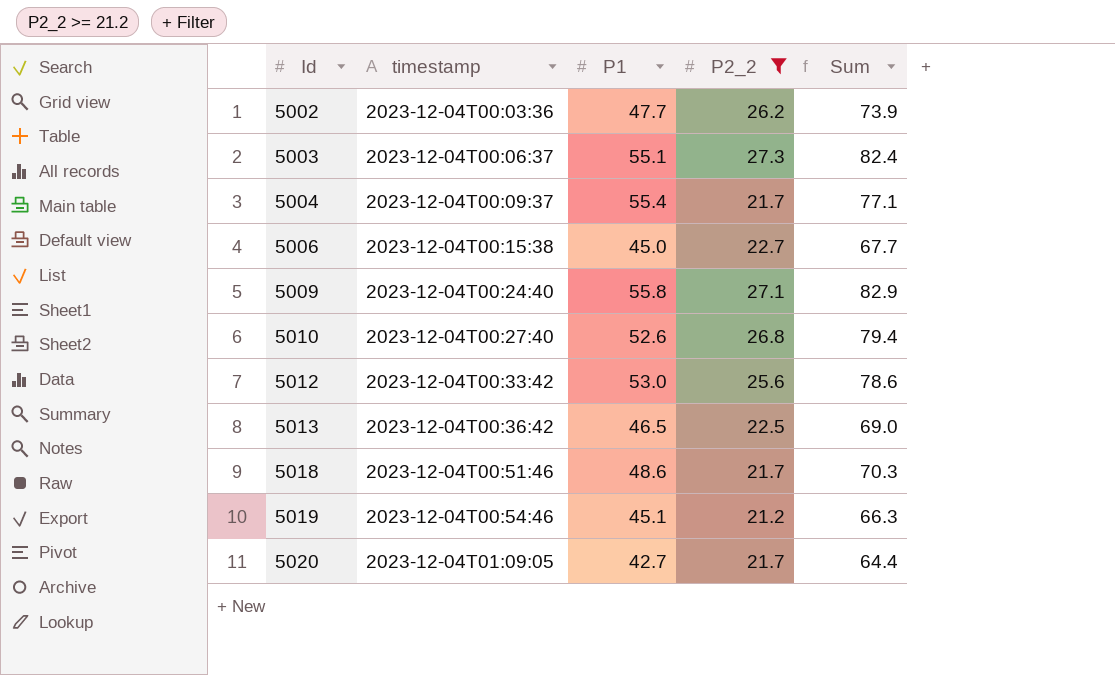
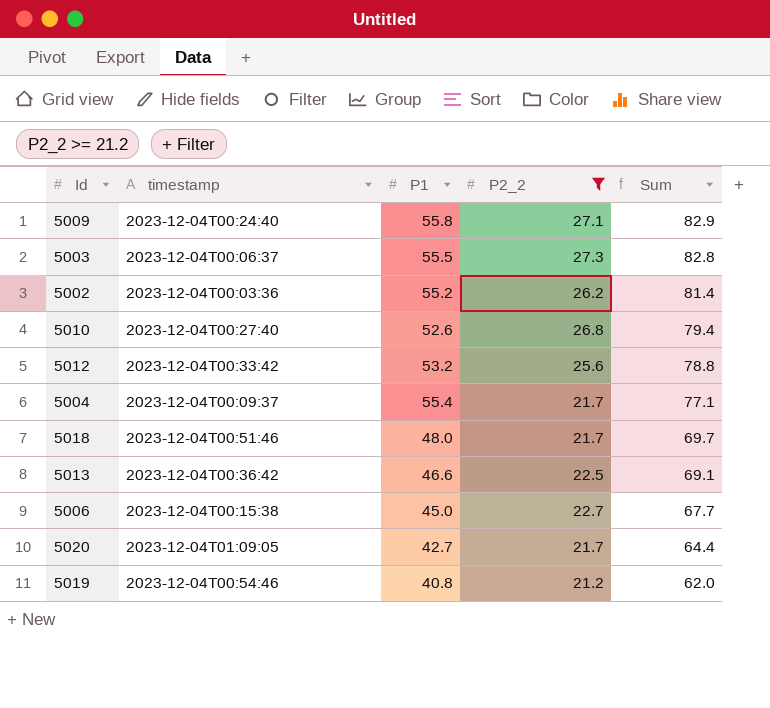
row order: Id ascending -> Sum descending
5003 | P1: 55.1 -> 55.5
5003 | Sum: 82.4 -> 82.8
5002 | P1: 47.7 -> 55.2
5002 | Sum: 73.9 -> 81.4
5012 | P1: 53.0 -> 53.2
5012 | Sum: 78.6 -> 78.8
5018 | P1: 48.6 -> 48.0
5018 | Sum: 70.3 -> 69.7
5013 | P1: 46.5 -> 46.6
5013 | Sum: 69.0 -> 69.1
5019 | P1: 45.1 -> 40.8
5019 | Sum: 66.3 -> 62.0

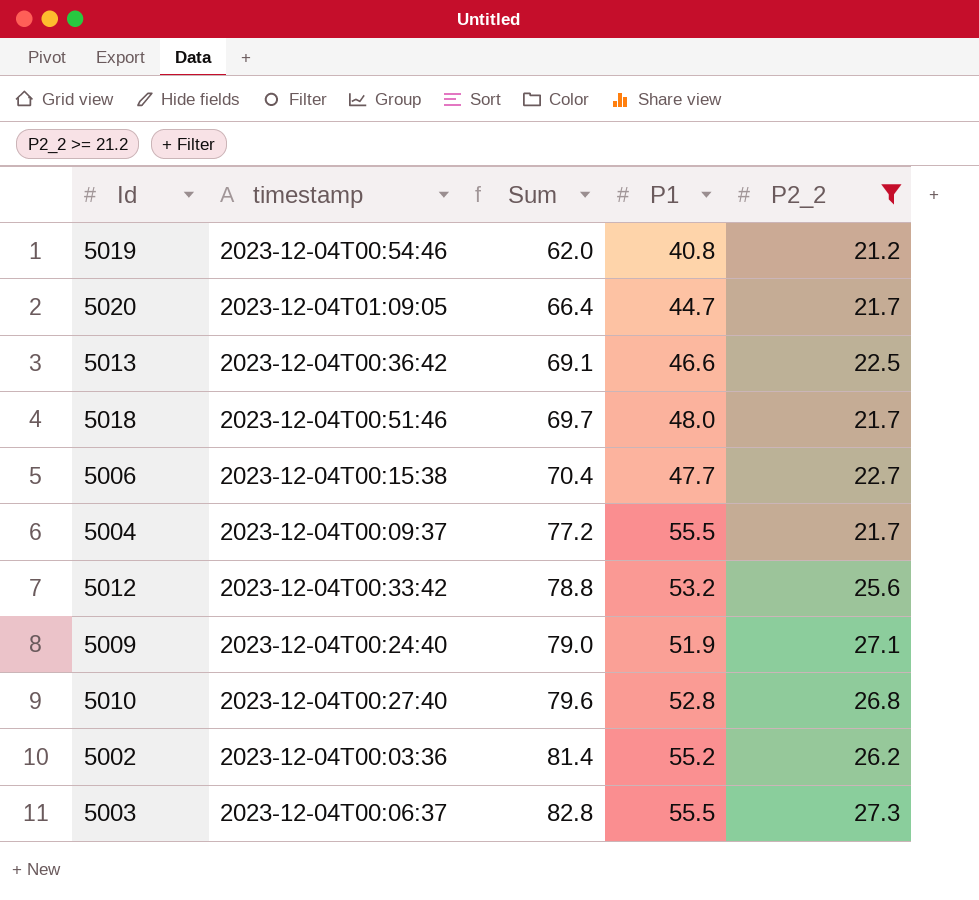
row order: Sum descending -> Sum ascending
column Sum | position: 5 -> 3
5020 | Sum: 64.4 -> 66.4
5020 | P1: 42.7 -> 44.7
5006 | Sum: 67.7 -> 70.4
5006 | P1: 45.0 -> 47.7
5004 | Sum: 77.1 -> 77.2
5004 | P1: 55.4 -> 55.5
5009 | Sum: 82.9 -> 79.0
5009 | P1: 55.8 -> 51.9
5010 | Sum: 79.4 -> 79.6
5010 | P1: 52.6 -> 52.8

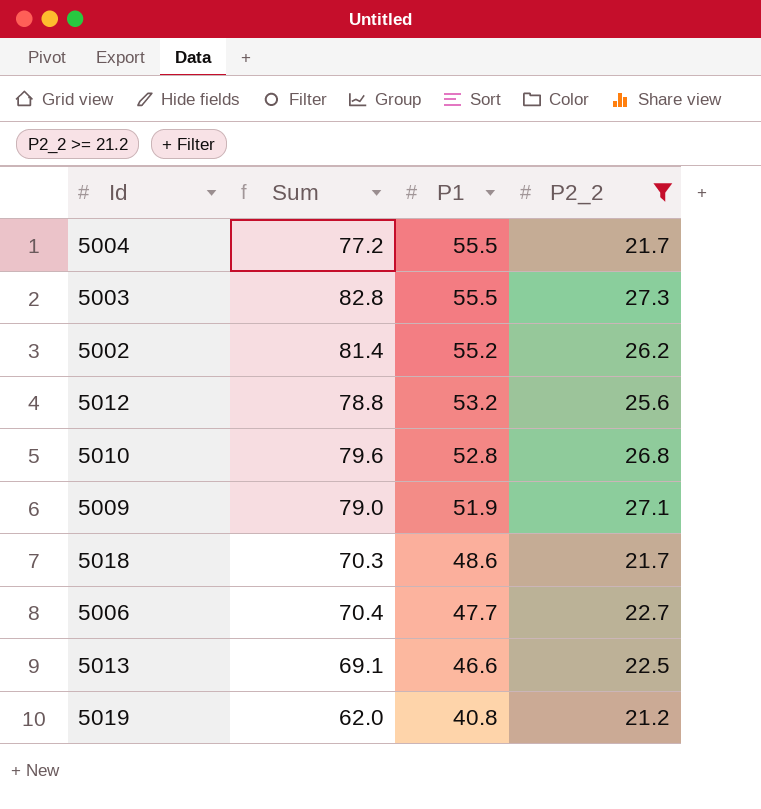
row order: Sum ascending -> P1 descending
column timestamp | position: 2 -> none
row 5020: 2023-12-04T01:09:05 | 66.4 | 44.7 | 21.7 -> none
5018 | Sum: 69.7 -> 70.3
5018 | P1: 48.0 -> 48.6

